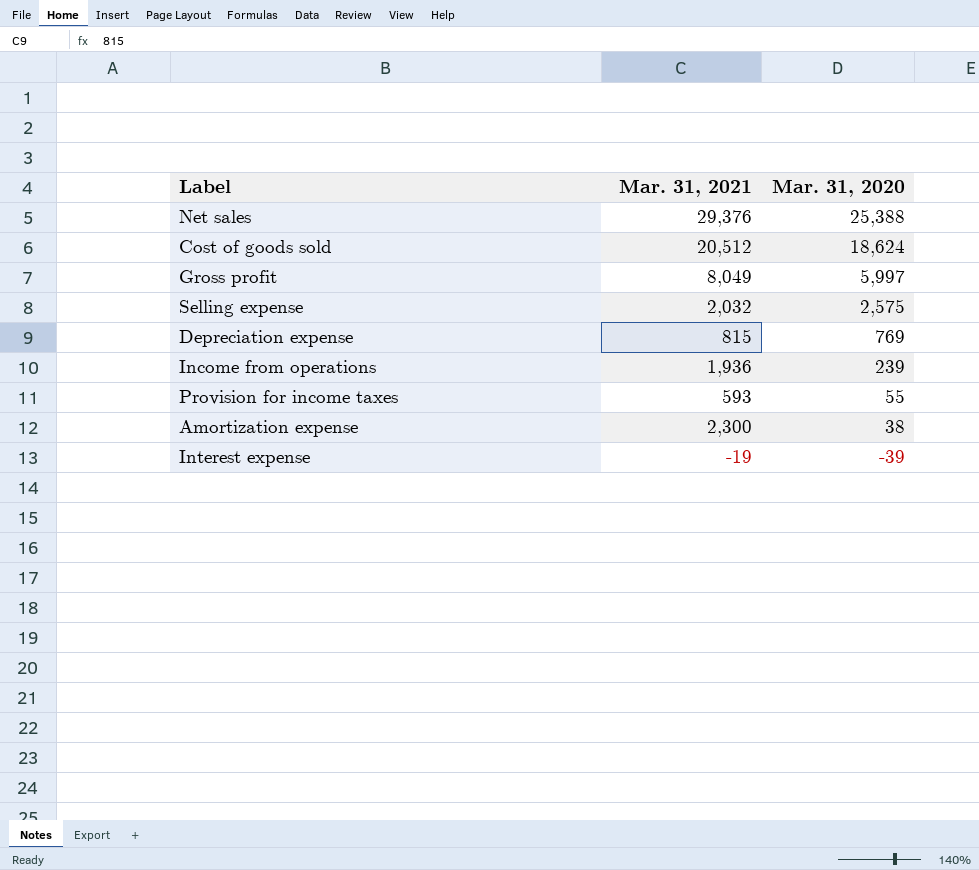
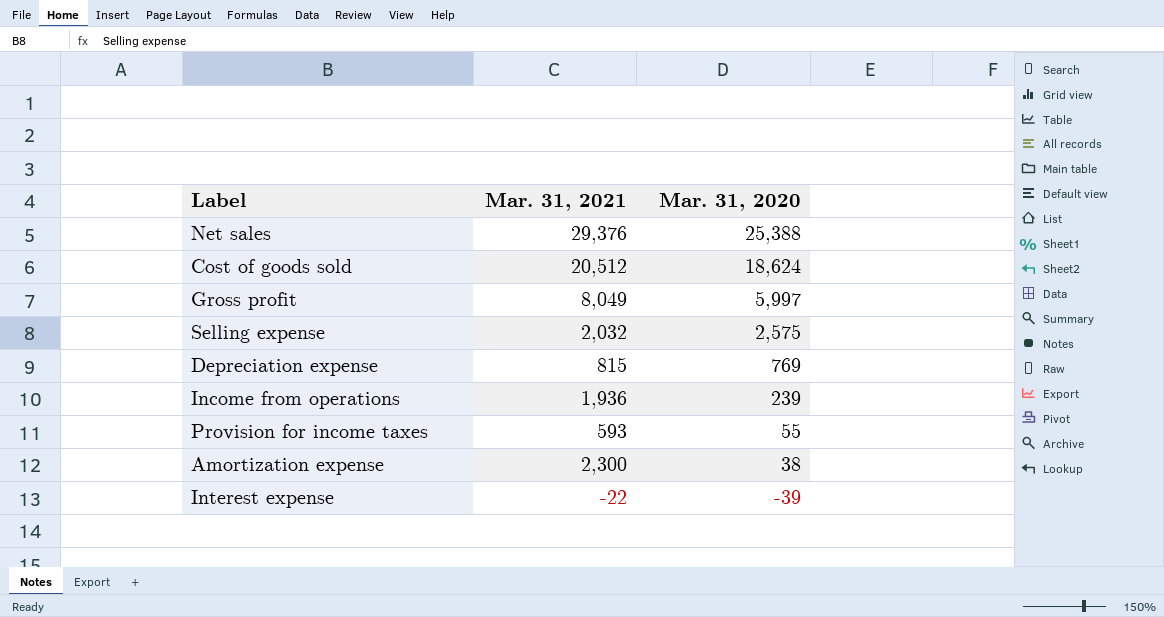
Interest expense | Mar. 31, 2021: -19 -> -22

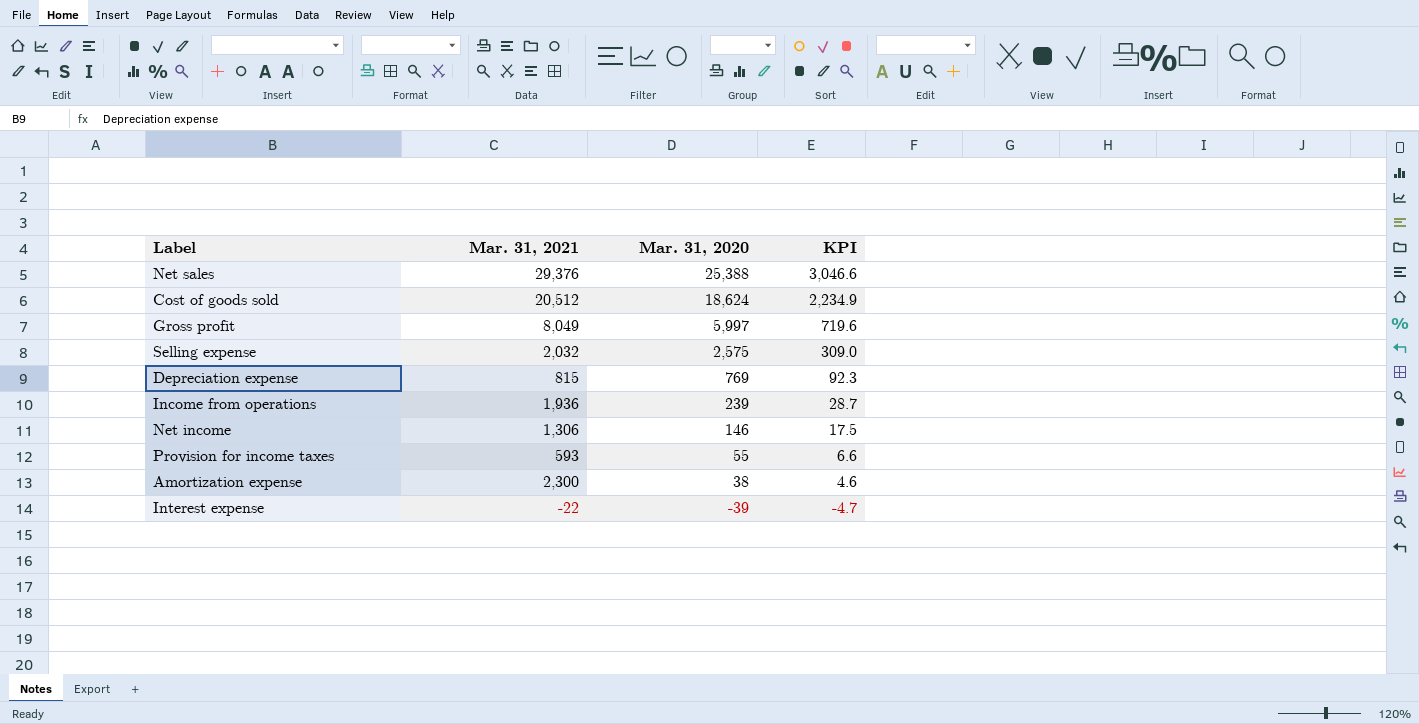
column KPI | formula: none -> [Mar. 31, 2020] * 0.12
row Net income: none -> 1,306 | 146 | 17.5

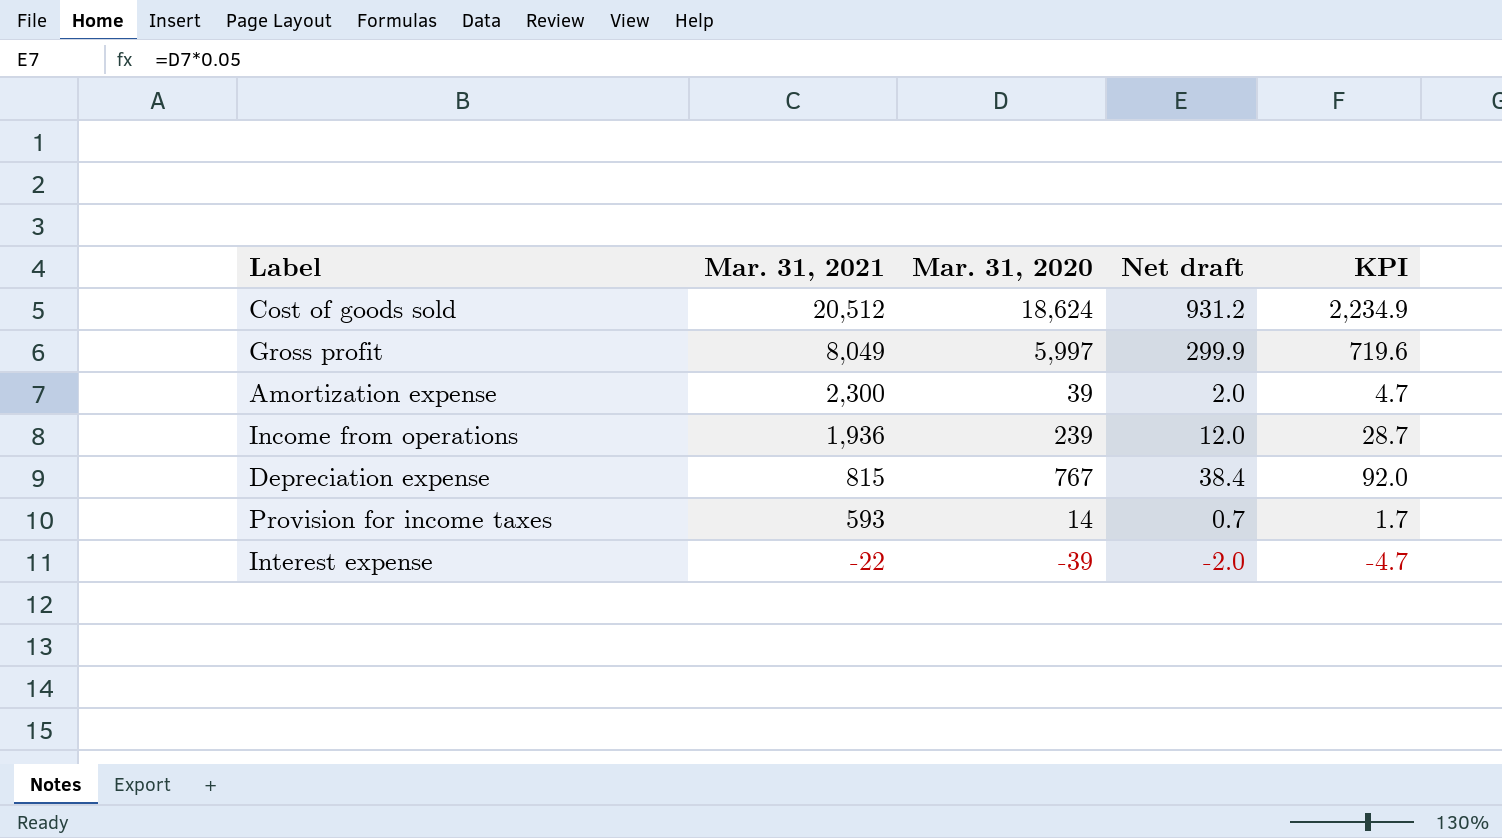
row order: Mar. 31, 2020 descending -> Mar. 31, 2021 descending
column Net draft | formula: none -> [Mar. 31, 2020] * 0.05
row Net sales: 29,376 | 25,388 | 3,046.6 -> none
row Selling expense: 2,032 | 2,575 | 309.0 -> none
row Net income: 1,306 | 146 | 17.5 -> none
Amortization expense | Mar. 31, 2020: 38 -> 39
Amortization expense | KPI: 4.6 -> 4.7
Depreciation expense | Mar. 31, 2020: 769 -> 767
Depreciation expense | KPI: 92.3 -> 92.0
Provision for income taxes | Mar. 31, 2020: 55 -> 14
Provision for income taxes | KPI: 6.6 -> 1.7

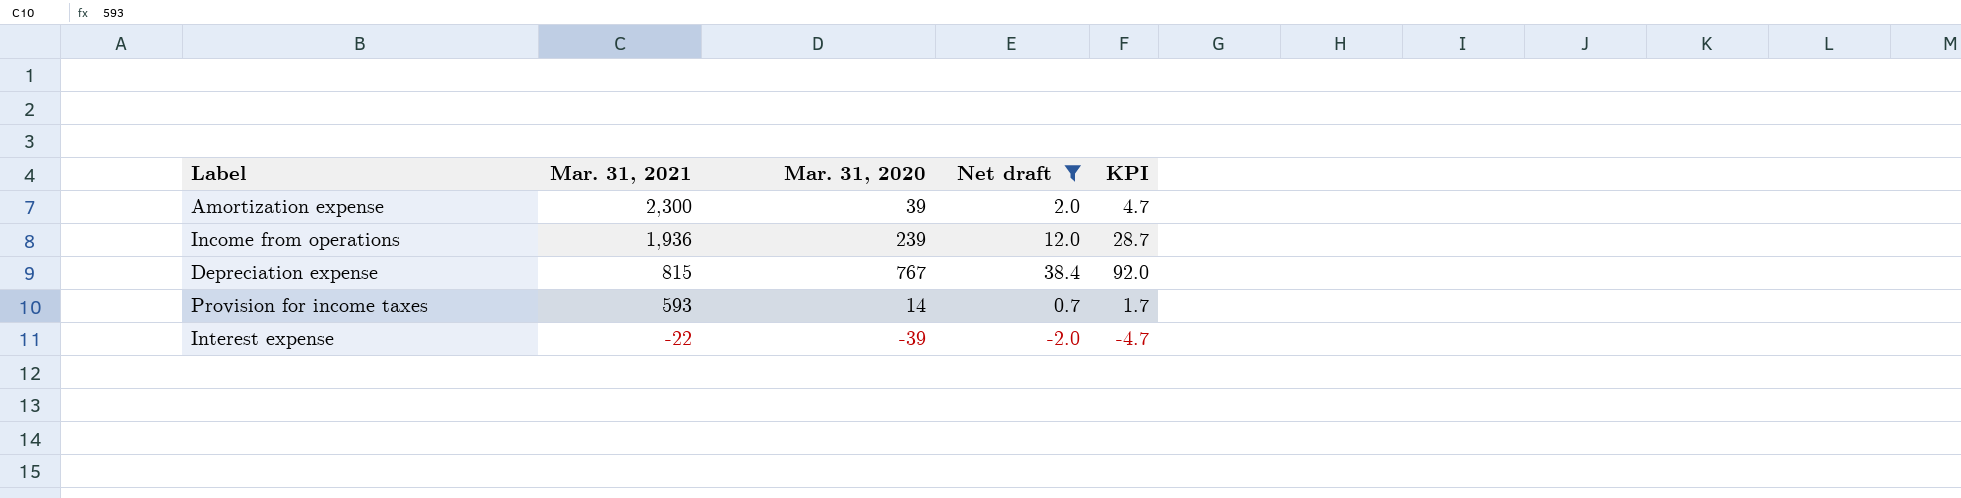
filter: none -> Net draft <= 38.4

